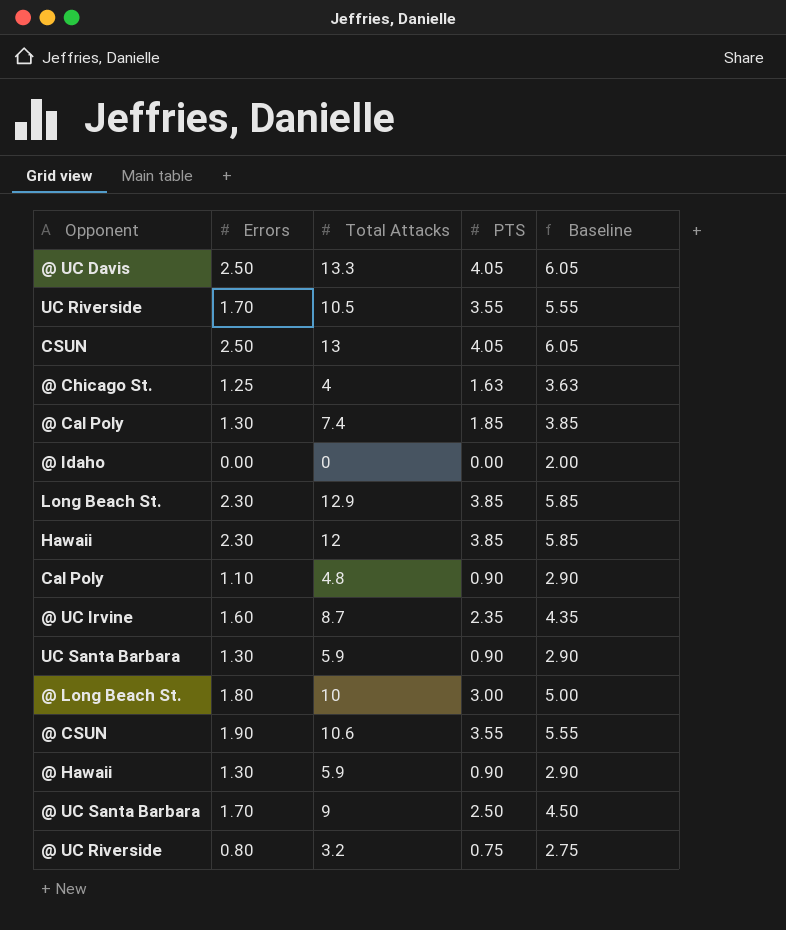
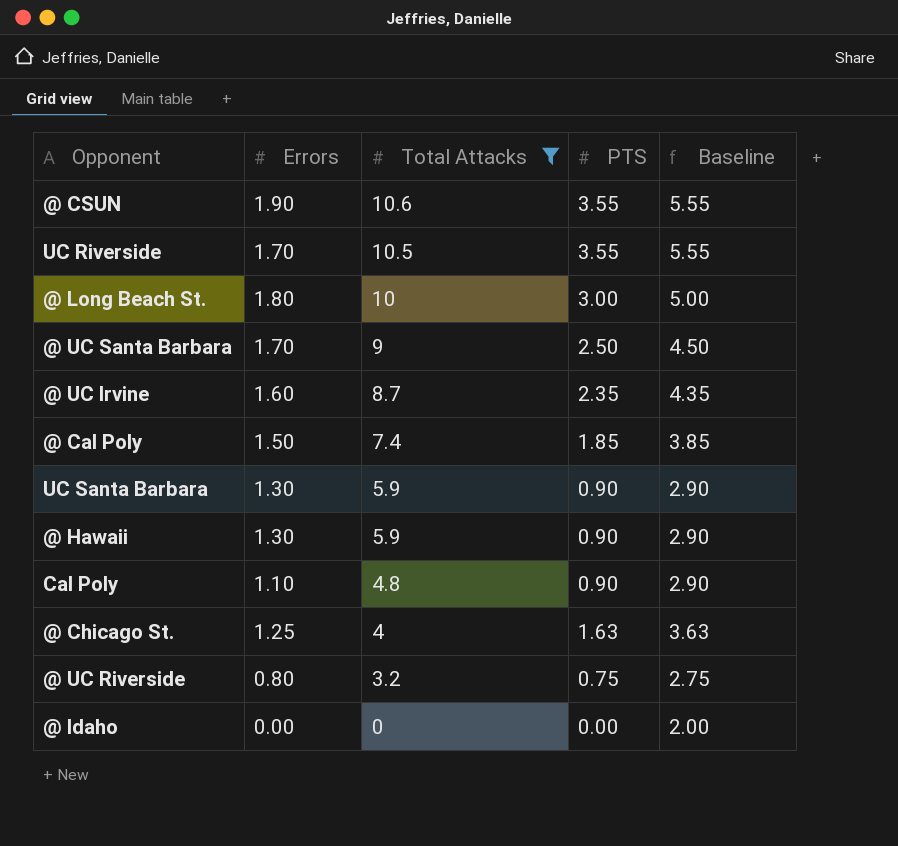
filter: none -> Total Attacks <= 10.6
row order: none -> Total Attacks descending
@ Cal Poly | Errors: 1.30 -> 1.50

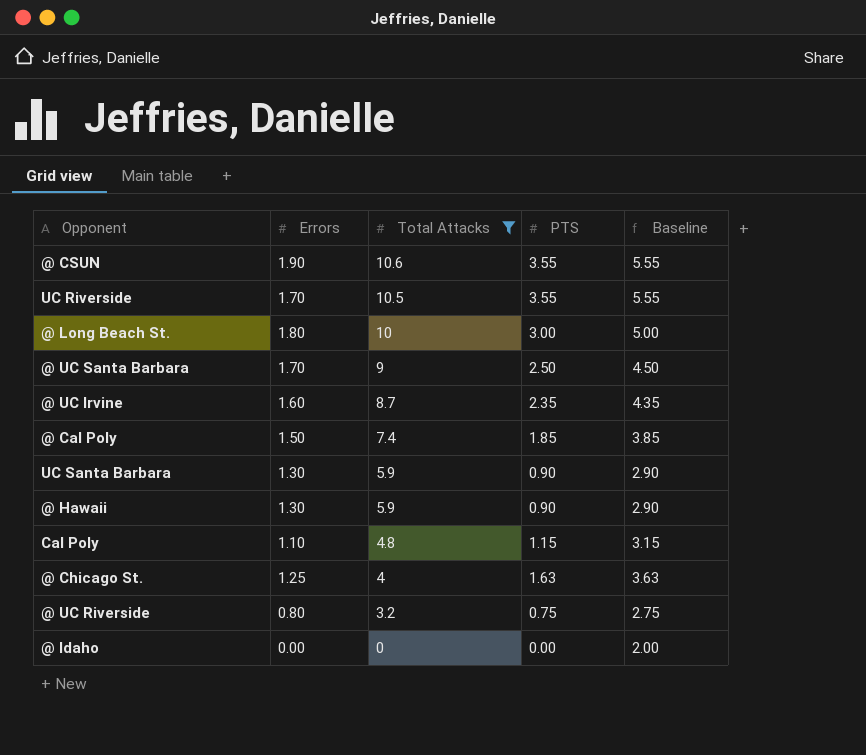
Cal Poly | PTS: 0.90 -> 1.15
Cal Poly | Baseline: 2.90 -> 3.15

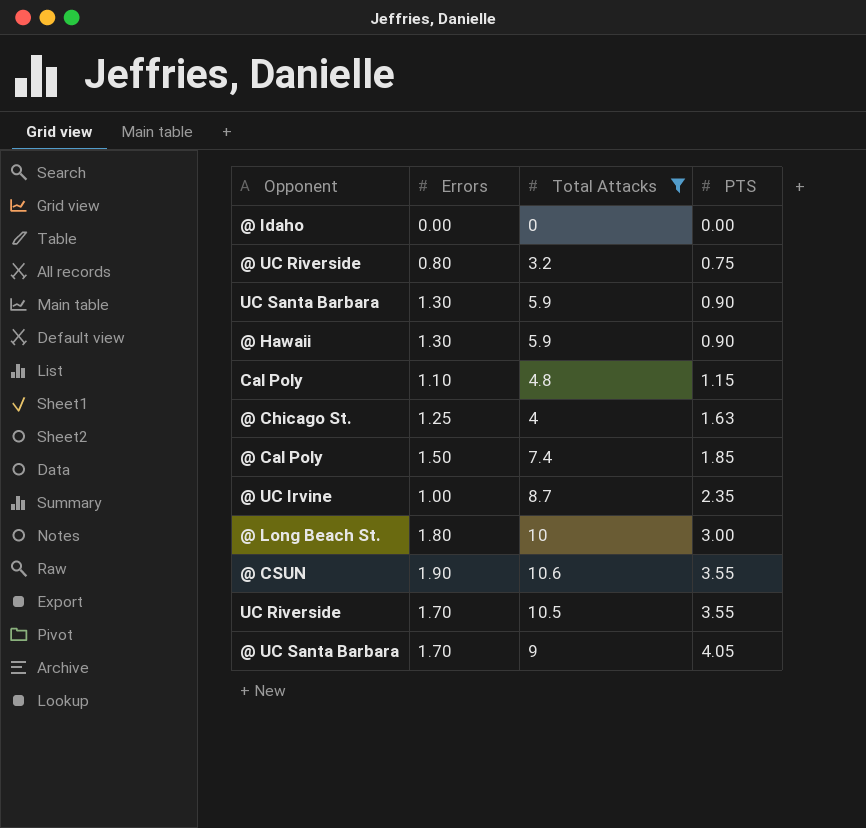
row order: Total Attacks descending -> PTS ascending
column Baseline | formula: [PTS] + 2 -> none
@ UC Irvine | Errors: 1.60 -> 1.00
@ UC Santa Barbara | PTS: 2.50 -> 4.05

